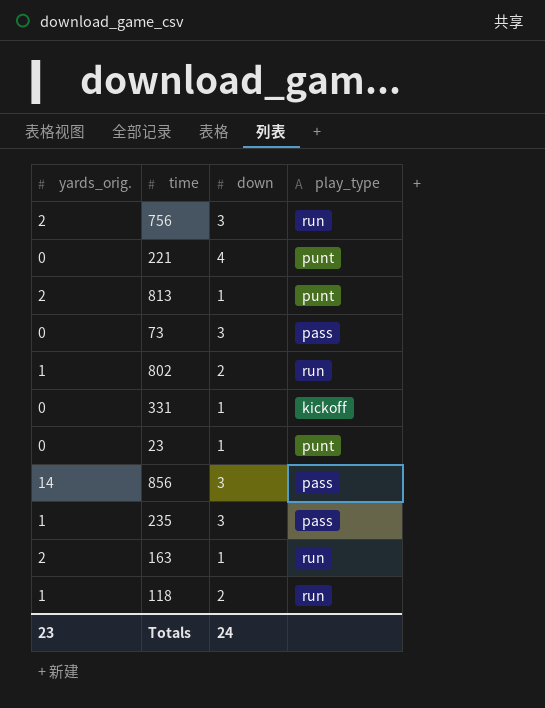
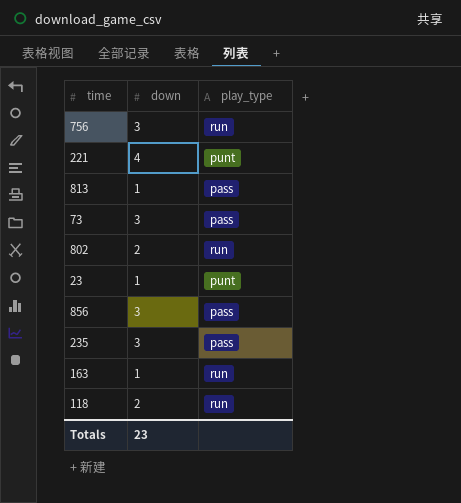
column yards_orig. | position: 1 -> none
row 331: 0 | 1 | kickoff -> none
813 | play_type: punt -> pass
Totals | down: 24 -> 23

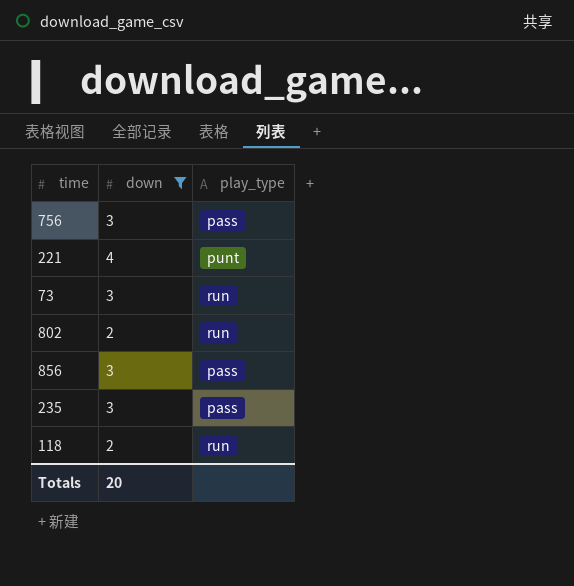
filter: none -> down != 1
756 | play_type: run -> pass
73 | play_type: pass -> run
Totals | down: 23 -> 20

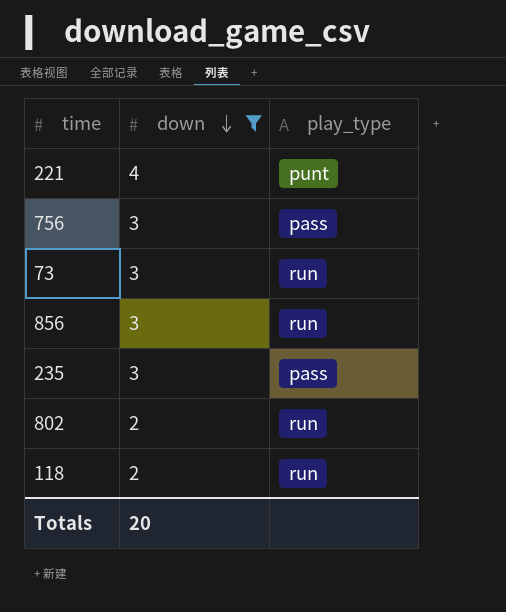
row order: none -> down descending
856 | play_type: pass -> run

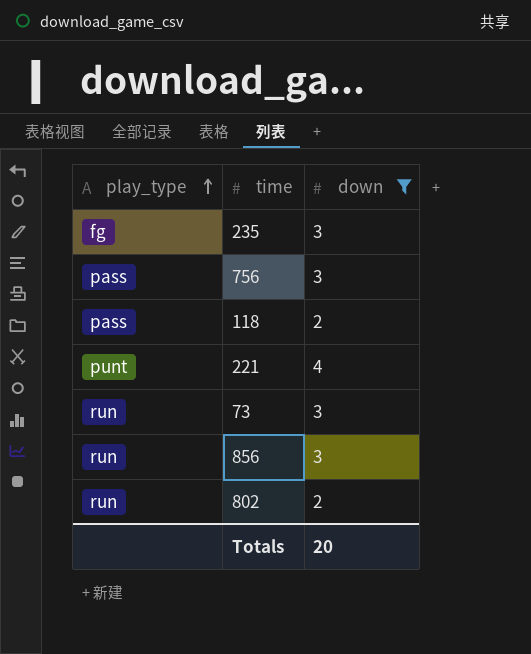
row order: down descending -> play_type ascending
column play_type | position: 3 -> 1
235 | play_type: pass -> fg
118 | play_type: run -> pass

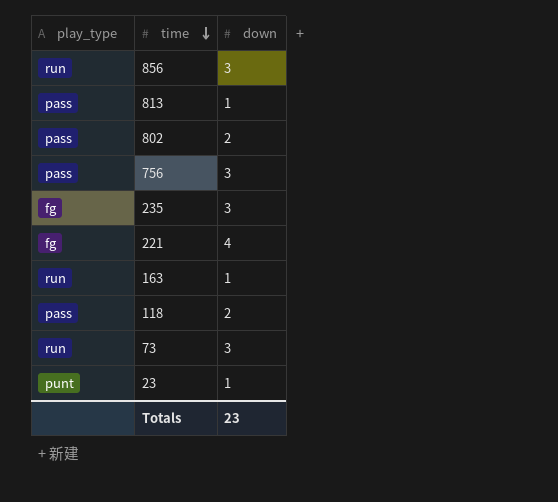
filter: down != 1 -> none
row order: play_type ascending -> time descending
802 | play_type: run -> pass
221 | play_type: punt -> fg
Totals | down: 20 -> 23

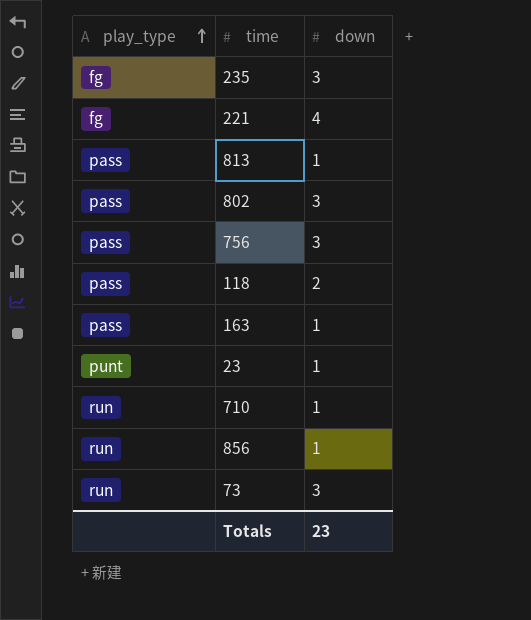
row order: time descending -> play_type ascending
802 | down: 2 -> 3
163 | play_type: run -> pass
row 710: none -> run | 1
856 | down: 3 -> 1

